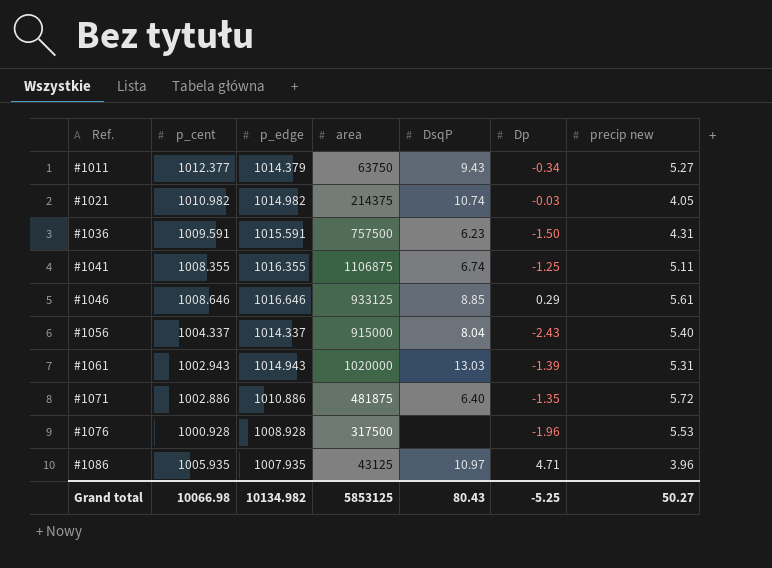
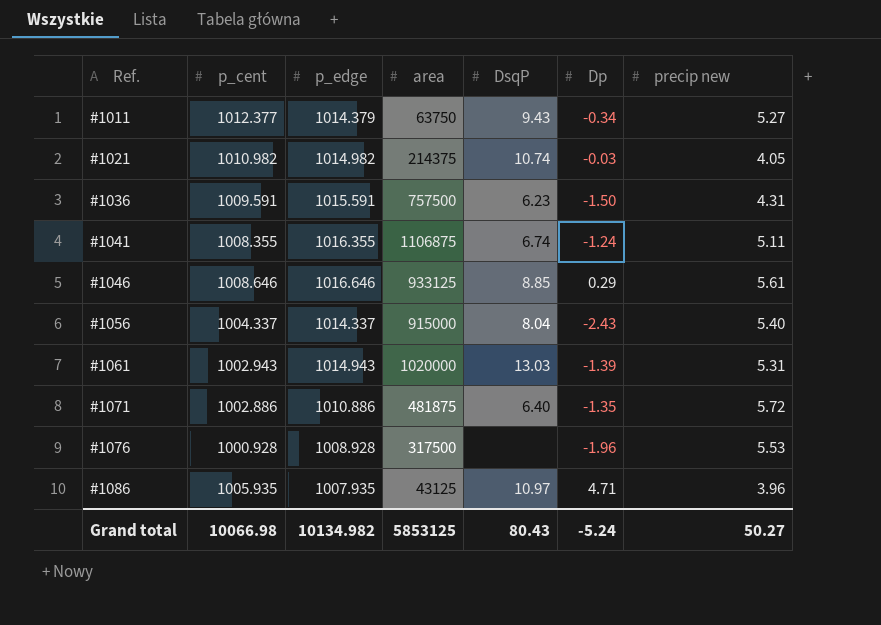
#1041 | Dp: -1.25 -> -1.24
Grand total | Dp: -5.25 -> -5.24

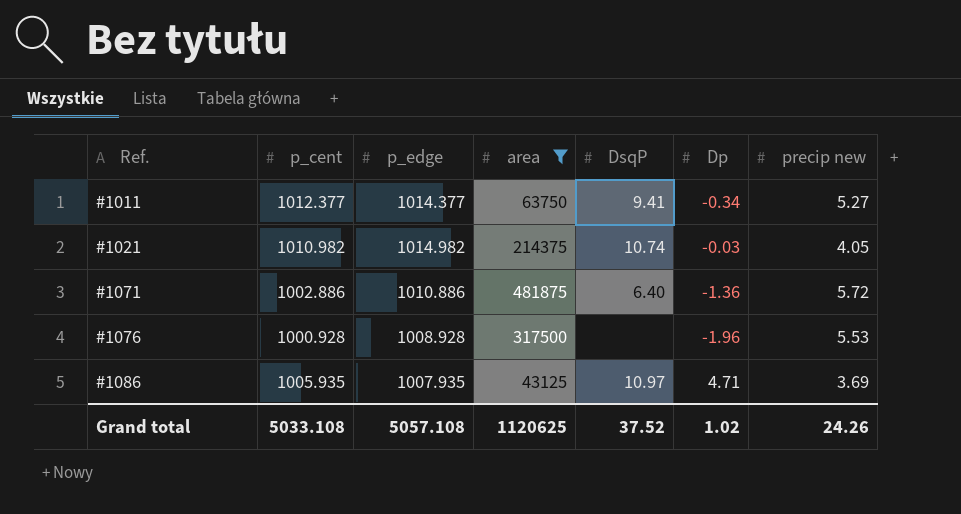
filter: none -> area <= 481875
#1011 | p_edge: 1014.379 -> 1014.377
#1011 | DsqP: 9.43 -> 9.41
#1071 | Dp: -1.35 -> -1.36
#1086 | precip new: 3.96 -> 3.69
Grand total | p_cent: 10066.98 -> 5033.108
Grand total | p_edge: 10134.982 -> 5057.108
Grand total | area: 5853125 -> 1120625
Grand total | DsqP: 80.43 -> 37.52
Grand total | Dp: -5.24 -> 1.02
Grand total | precip new: 50.27 -> 24.26

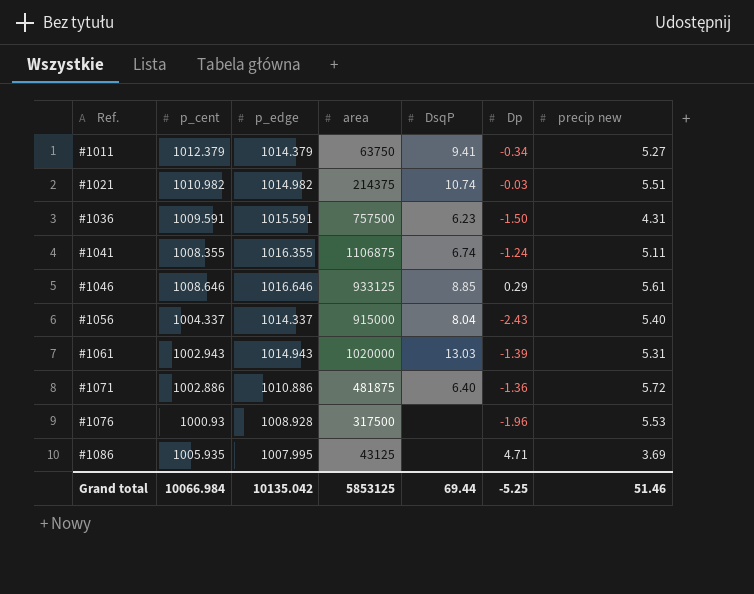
filter: area <= 481875 -> none
#1011 | p_cent: 1012.377 -> 1012.379
#1011 | p_edge: 1014.377 -> 1014.379
#1021 | precip new: 4.05 -> 5.51
#1076 | p_cent: 1000.928 -> 1000.93
#1086 | p_edge: 1007.935 -> 1007.995
#1086 | DsqP: 10.97 -> none
Grand total | p_cent: 5033.108 -> 10066.984
Grand total | p_edge: 5057.108 -> 10135.042
Grand total | area: 1120625 -> 5853125
Grand total | DsqP: 37.52 -> 69.44
Grand total | Dp: 1.02 -> -5.25
Grand total | precip new: 24.26 -> 51.46

